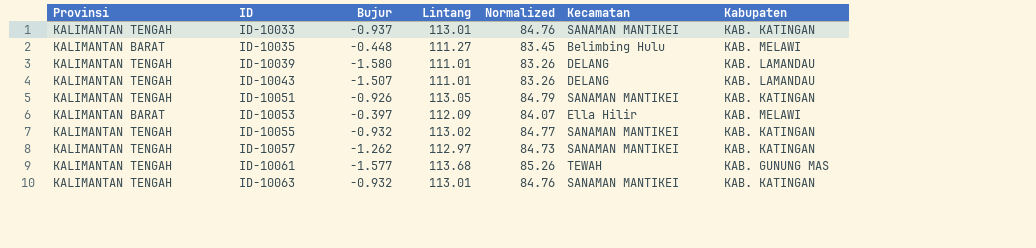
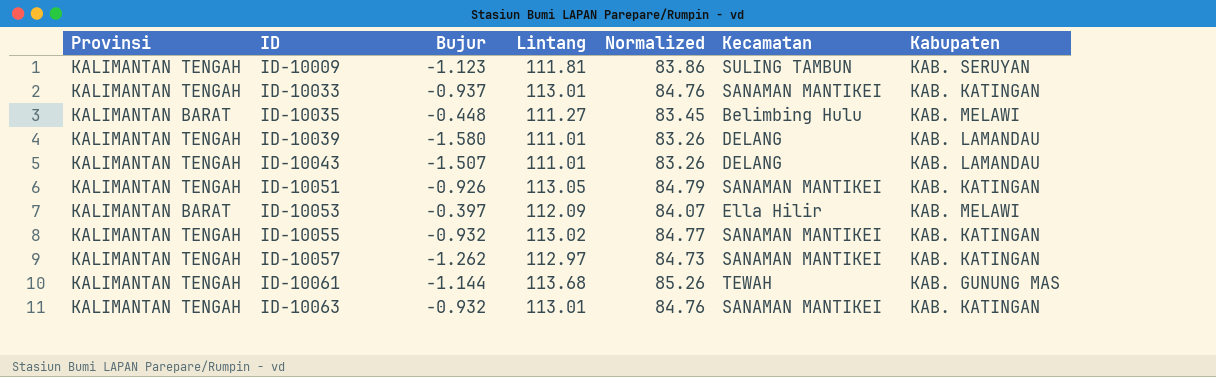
row ID-10009: none -> KALIMANTAN TENGAH | -1.123 | 111.81 | 83.86 | SULING TAMBUN | KAB. SERUYAN
ID-10061 | Bujur: -1.577 -> -1.144

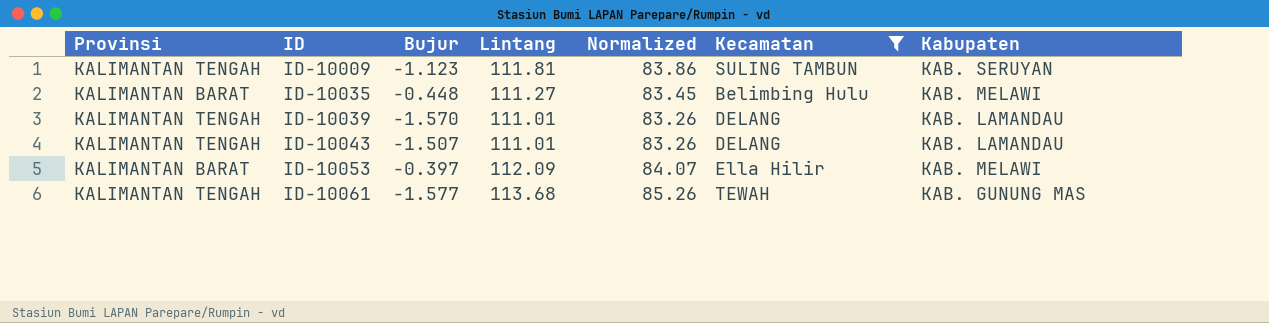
filter: none -> Kecamatan != SANAMAN MANTIKEI
ID-10039 | Bujur: -1.580 -> -1.570
ID-10061 | Bujur: -1.144 -> -1.577

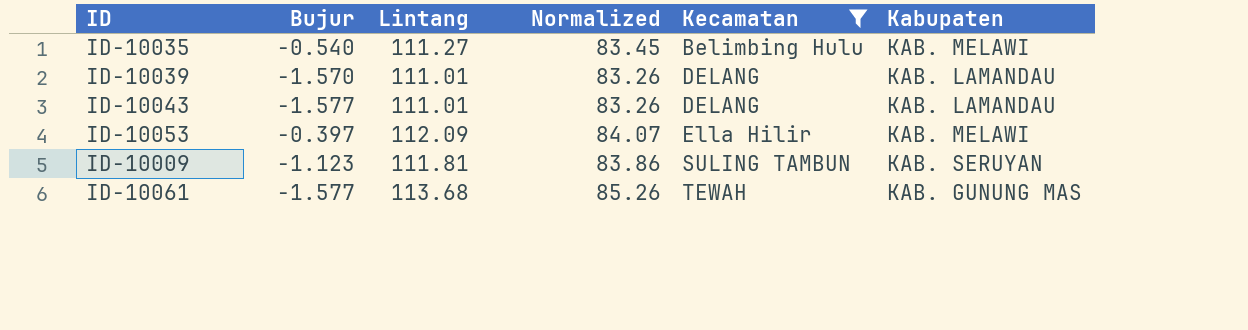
row order: ID ascending -> Kecamatan ascending
column Provinsi | position: 1 -> none
ID-10035 | Bujur: -0.448 -> -0.540
ID-10043 | Bujur: -1.507 -> -1.577

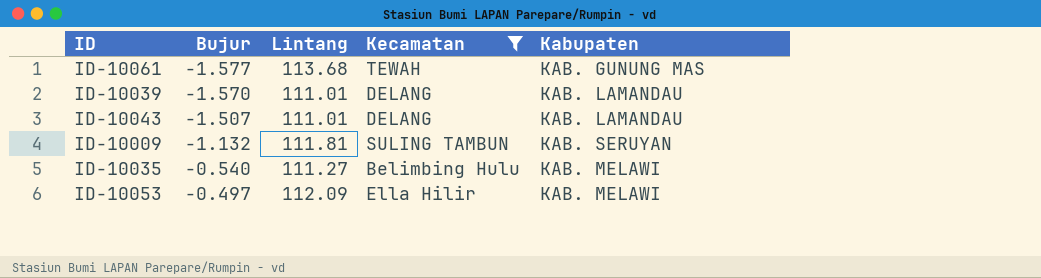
row order: Kecamatan ascending -> Bujur ascending
column Normalized | formula: [Lintang] * 0.75 -> none
ID-10043 | Bujur: -1.577 -> -1.507
ID-10009 | Bujur: -1.123 -> -1.132
ID-10053 | Bujur: -0.397 -> -0.497

